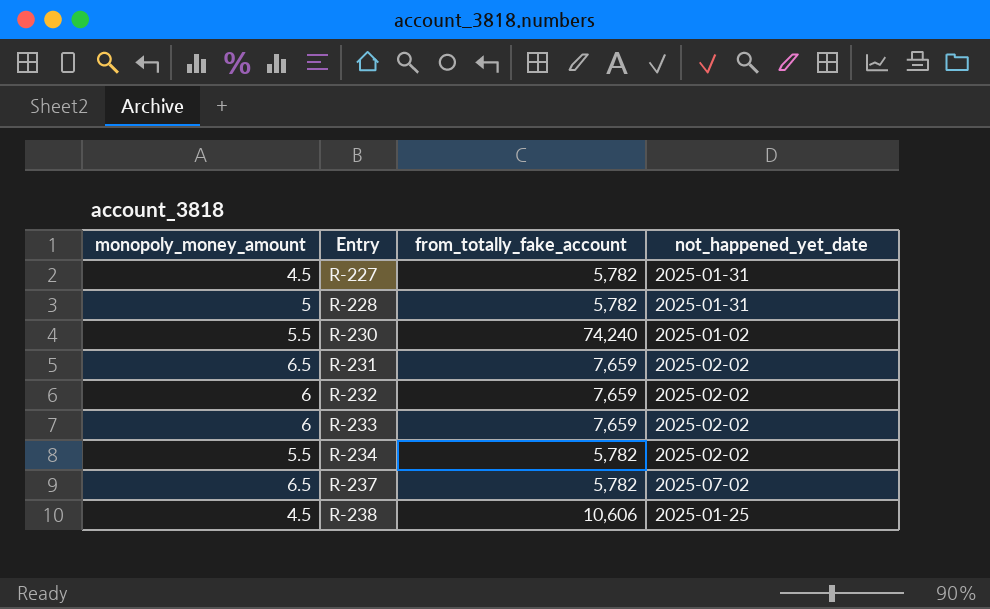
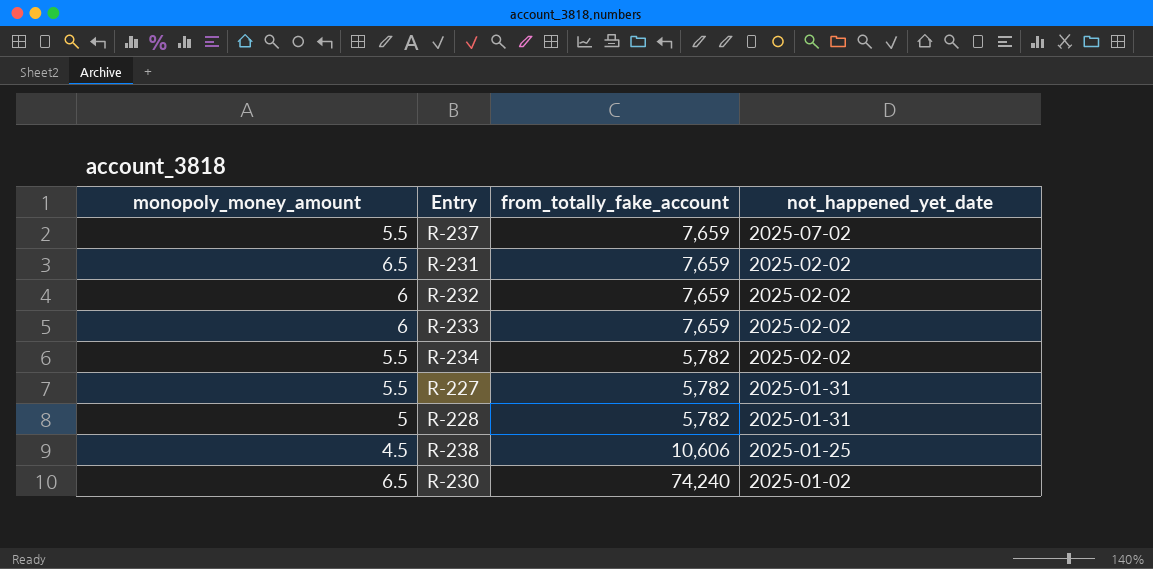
row order: Entry ascending -> not_happened_yet_date descending
R-237 | monopoly_money_amount: 6.5 -> 5.5
R-237 | from_totally_fake_account: 5,782 -> 7,659
R-227 | monopoly_money_amount: 4.5 -> 5.5
R-230 | monopoly_money_amount: 5.5 -> 6.5

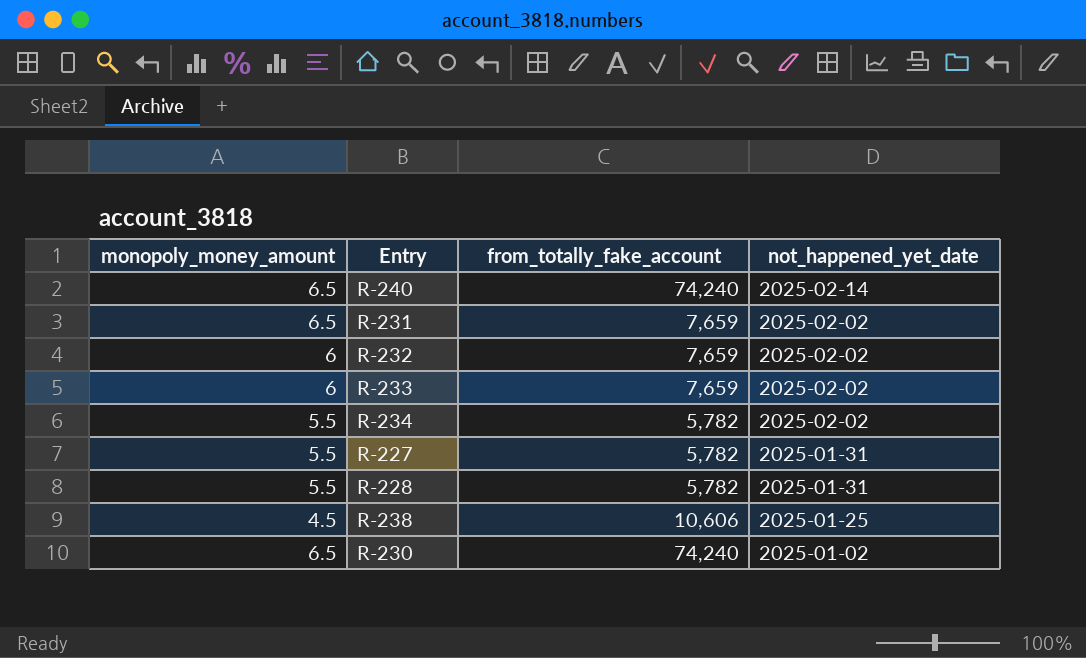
row R-237: 5.5 | 7,659 | 2025-07-02 -> none
row R-240: none -> 6.5 | 74,240 | 2025-02-14
R-228 | monopoly_money_amount: 5 -> 5.5

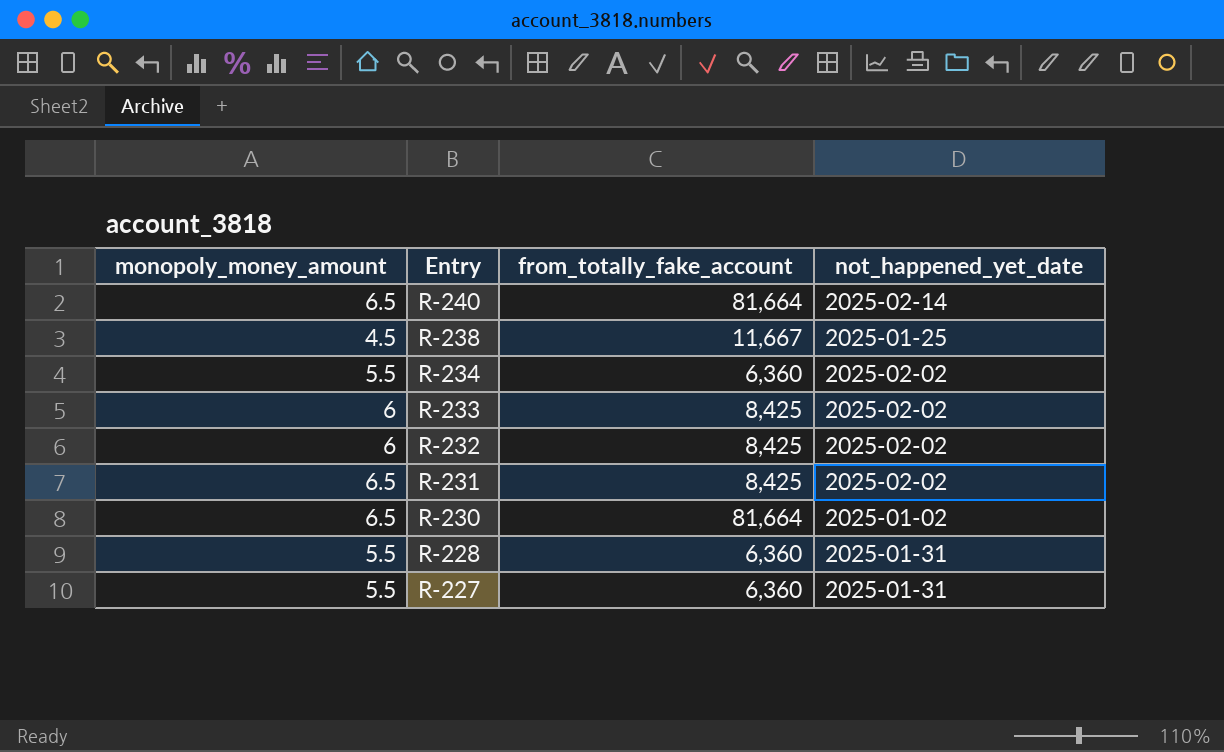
row order: not_happened_yet_date descending -> Entry descending
R-240 | from_totally_fake_account: 74,240 -> 81,664
R-238 | from_totally_fake_account: 10,606 -> 11,667
R-234 | from_totally_fake_account: 5,782 -> 6,360
R-233 | from_totally_fake_account: 7,659 -> 8,425
R-232 | from_totally_fake_account: 7,659 -> 8,425
R-231 | from_totally_fake_account: 7,659 -> 8,425
R-230 | from_totally_fake_account: 74,240 -> 81,664
R-228 | from_totally_fake_account: 5,782 -> 6,360
R-227 | from_totally_fake_account: 5,782 -> 6,360

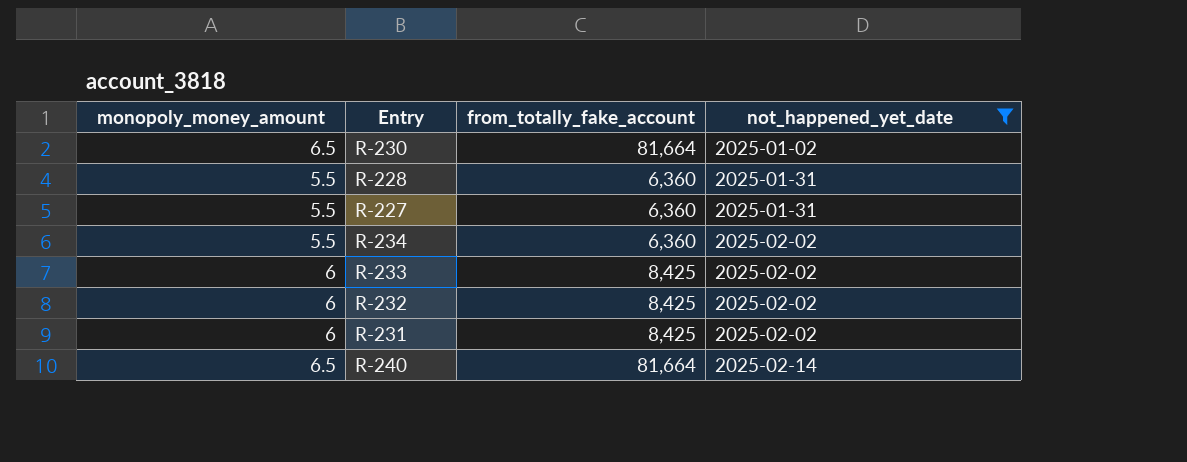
filter: none -> not_happened_yet_date != 2025-01-25
row order: Entry descending -> not_happened_yet_date ascending
R-231 | monopoly_money_amount: 6.5 -> 6

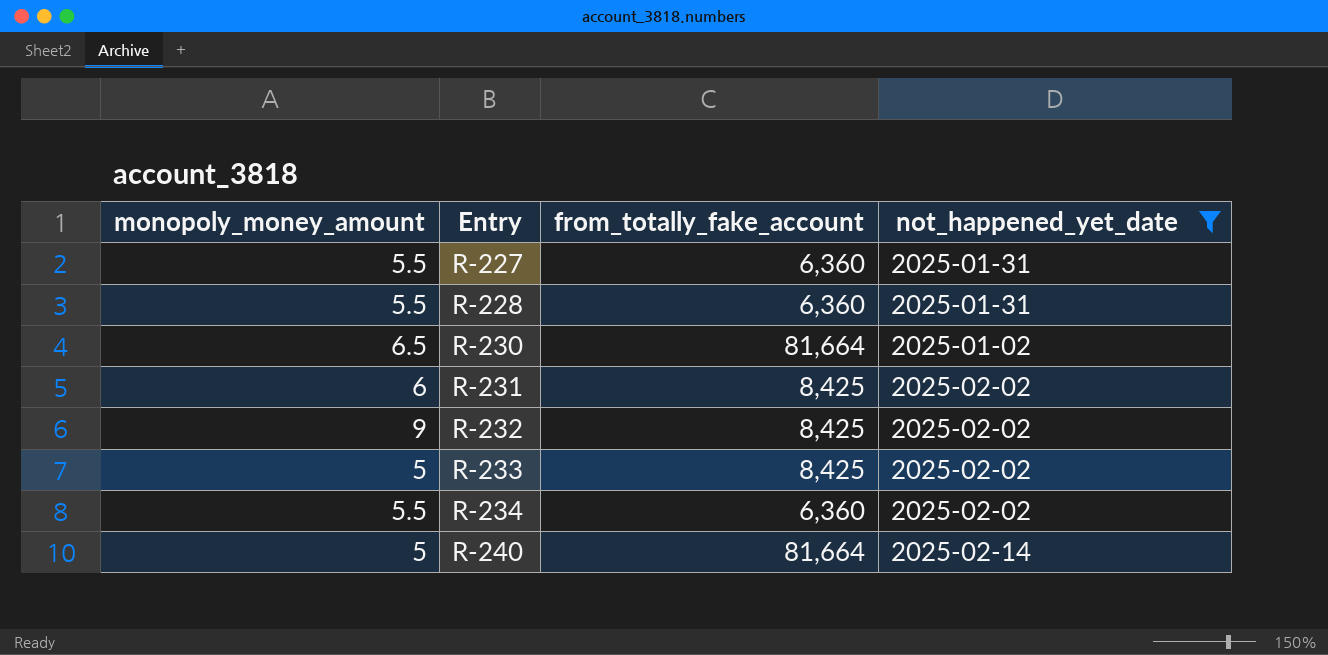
row order: not_happened_yet_date ascending -> Entry ascending
R-232 | monopoly_money_amount: 6 -> 9
R-233 | monopoly_money_amount: 6 -> 5
R-240 | monopoly_money_amount: 6.5 -> 5

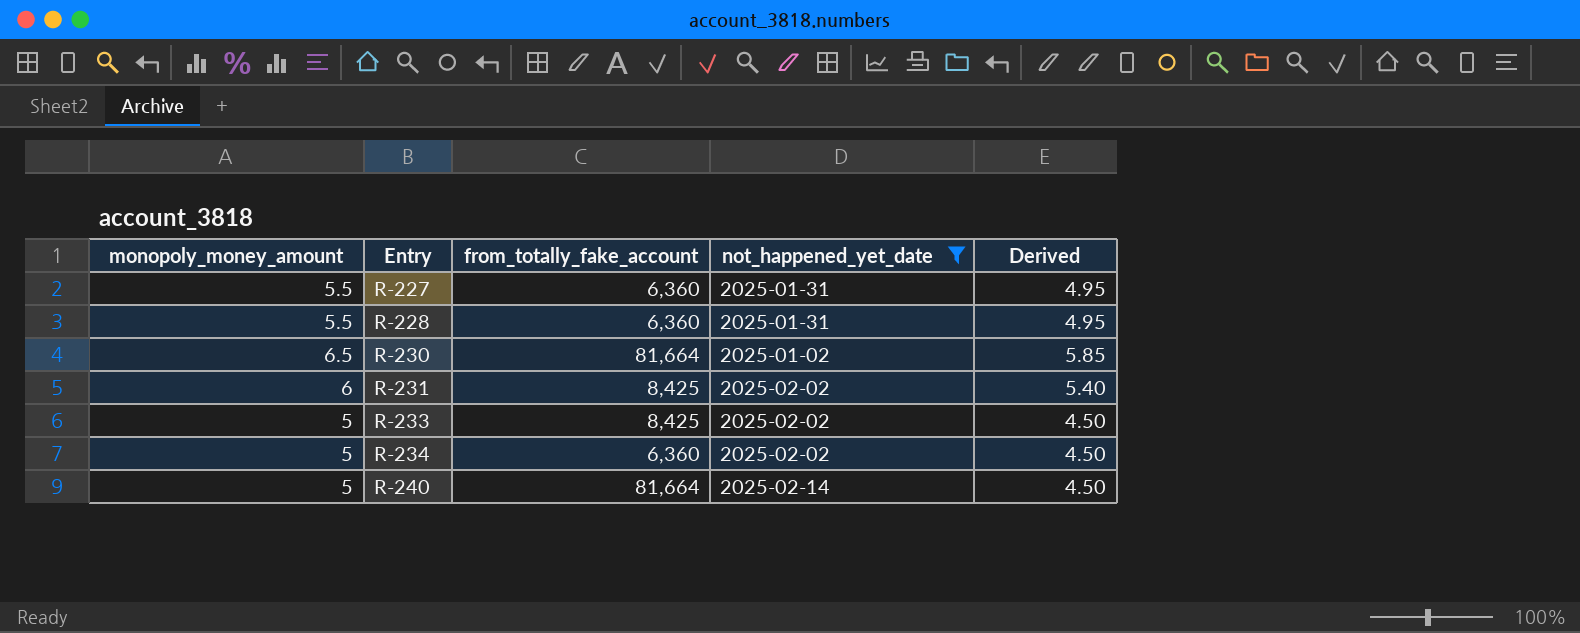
column Derived | formula: none -> [monopoly_money_amount] * 0.9
row R-232: 9 | 8,425 | 2025-02-02 -> none
R-234 | monopoly_money_amount: 5.5 -> 5

